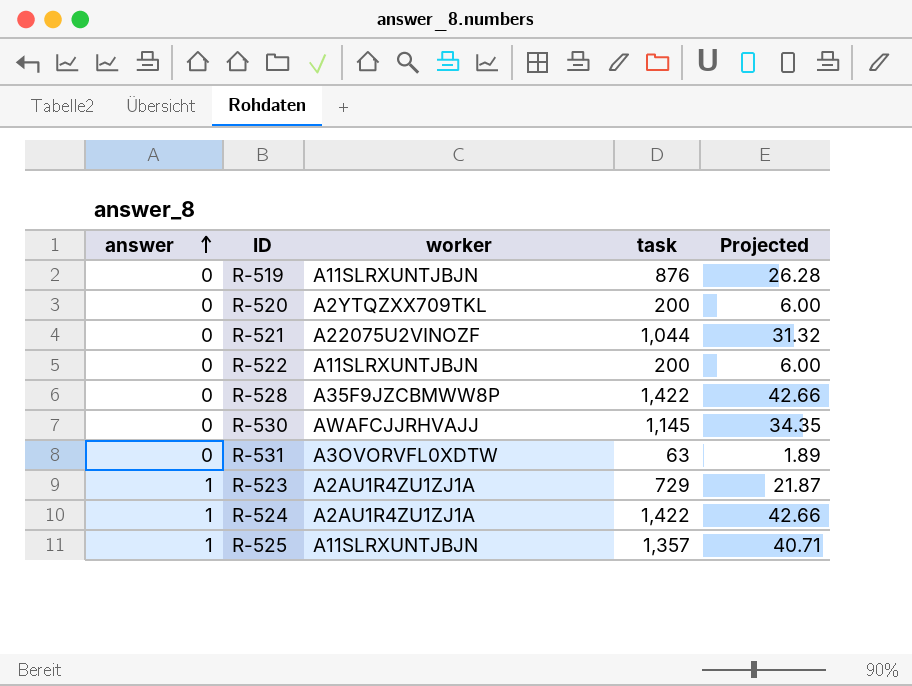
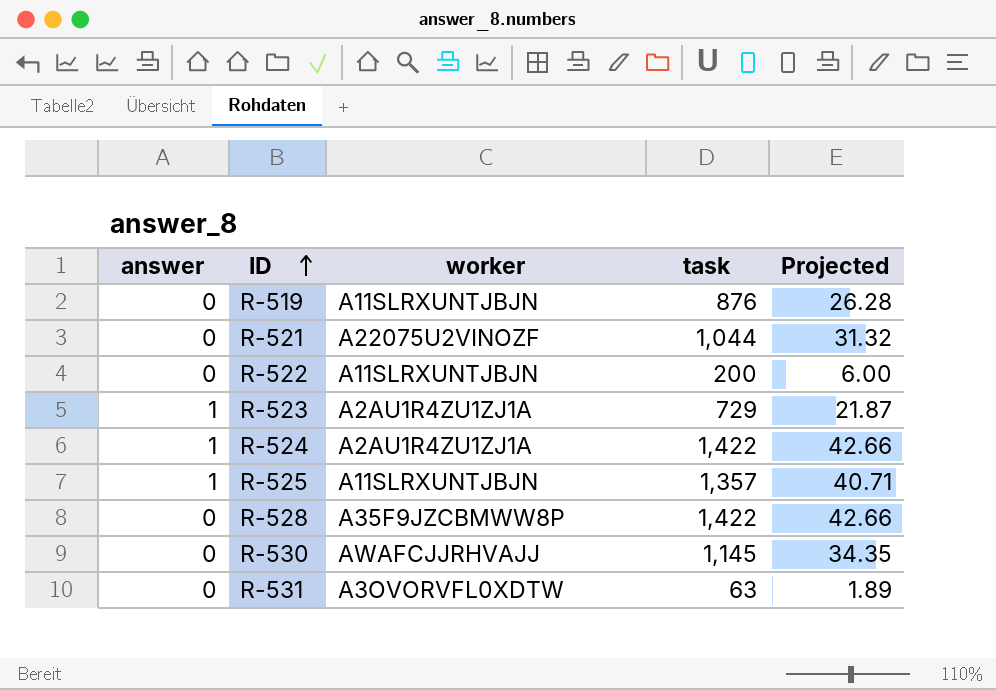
row order: answer ascending -> ID ascending
row R-520: 0 | A2YTQZXX709TKL | 200 | 6.00 -> none

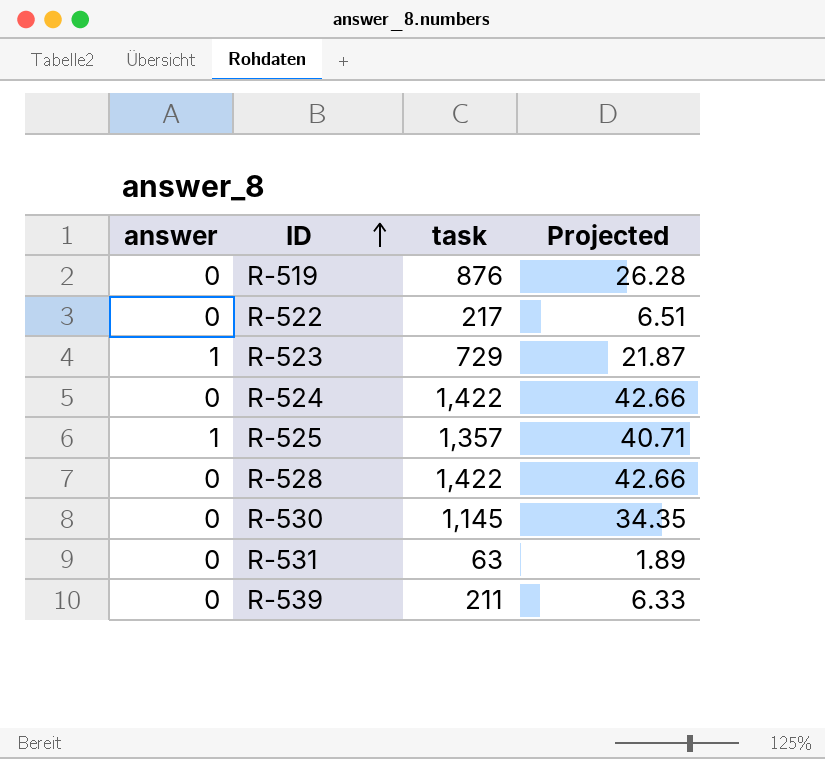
column worker | position: 3 -> none
row R-521: 0 | A22075U2VINOZF | 1,044 | 31.32 -> none
R-522 | task: 200 -> 217
R-522 | Projected: 6.00 -> 6.51
R-524 | answer: 1 -> 0
row R-539: none -> 0 | 211 | 6.33

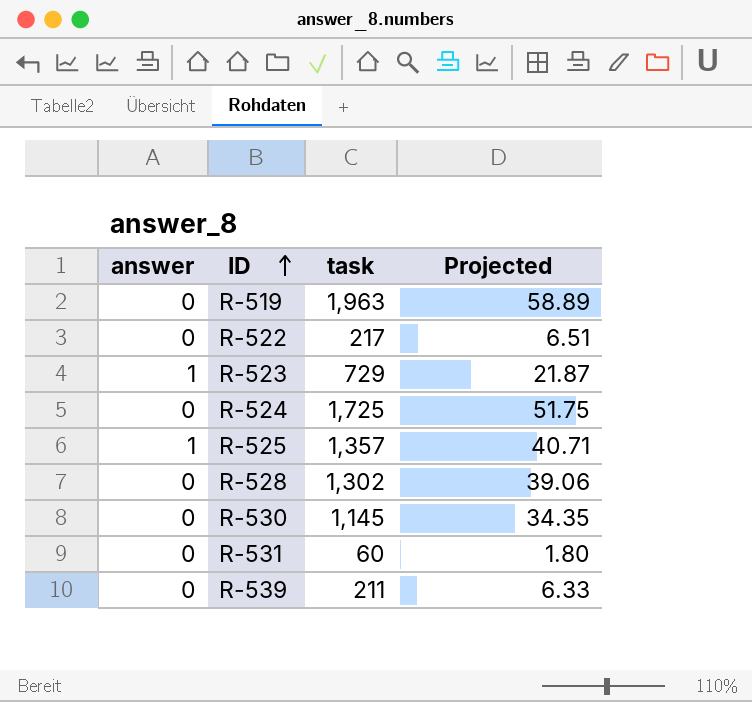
R-519 | task: 876 -> 1,963
R-519 | Projected: 26.28 -> 58.89
R-524 | task: 1,422 -> 1,725
R-524 | Projected: 42.66 -> 51.75
R-528 | task: 1,422 -> 1,302
R-528 | Projected: 42.66 -> 39.06
R-531 | task: 63 -> 60
R-531 | Projected: 1.89 -> 1.80

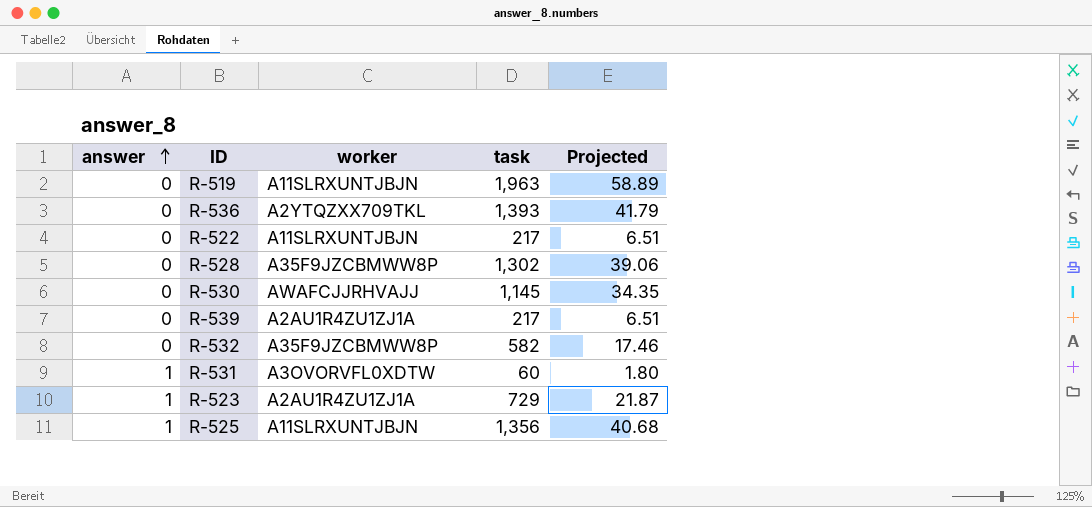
row order: ID ascending -> answer ascending
column worker | position: none -> 3
row R-524: 0 | 1,725 | 51.75 -> none
row R-536: none -> 0 | A2YTQZXX709TKL | 1,393 | 41.79
R-539 | task: 211 -> 217
R-539 | Projected: 6.33 -> 6.51
row R-532: none -> 0 | A35F9JZCBMWW8P | 582 | 17.46
R-531 | answer: 0 -> 1
R-525 | task: 1,357 -> 1,356
R-525 | Projected: 40.71 -> 40.68

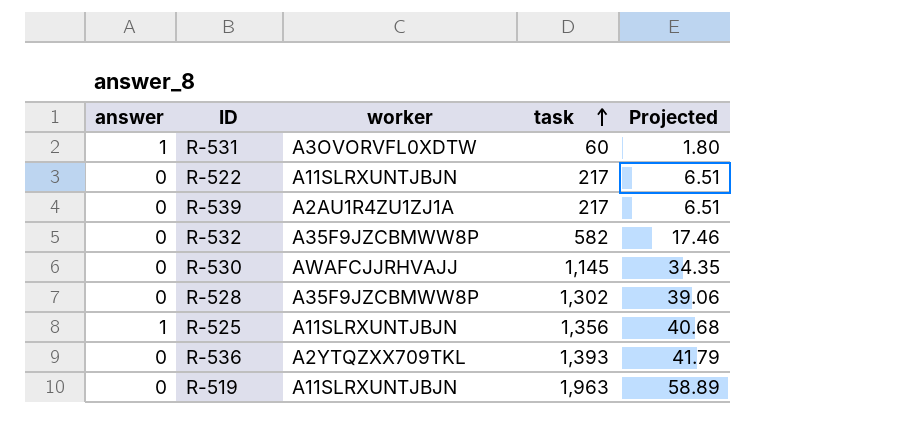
row order: answer ascending -> task ascending
row R-523: 1 | A2AU1R4ZU1ZJ1A | 729 | 21.87 -> none

